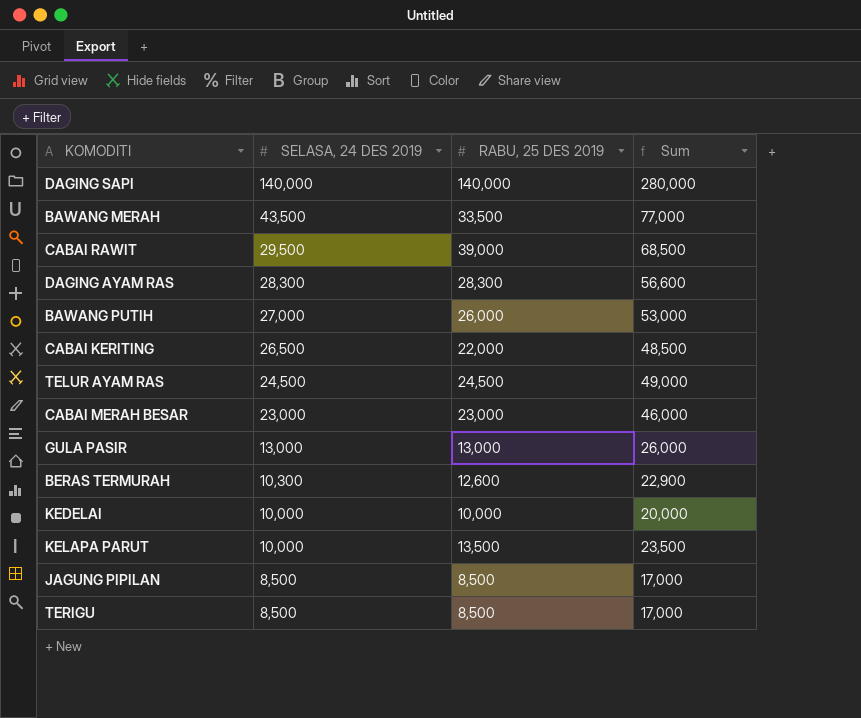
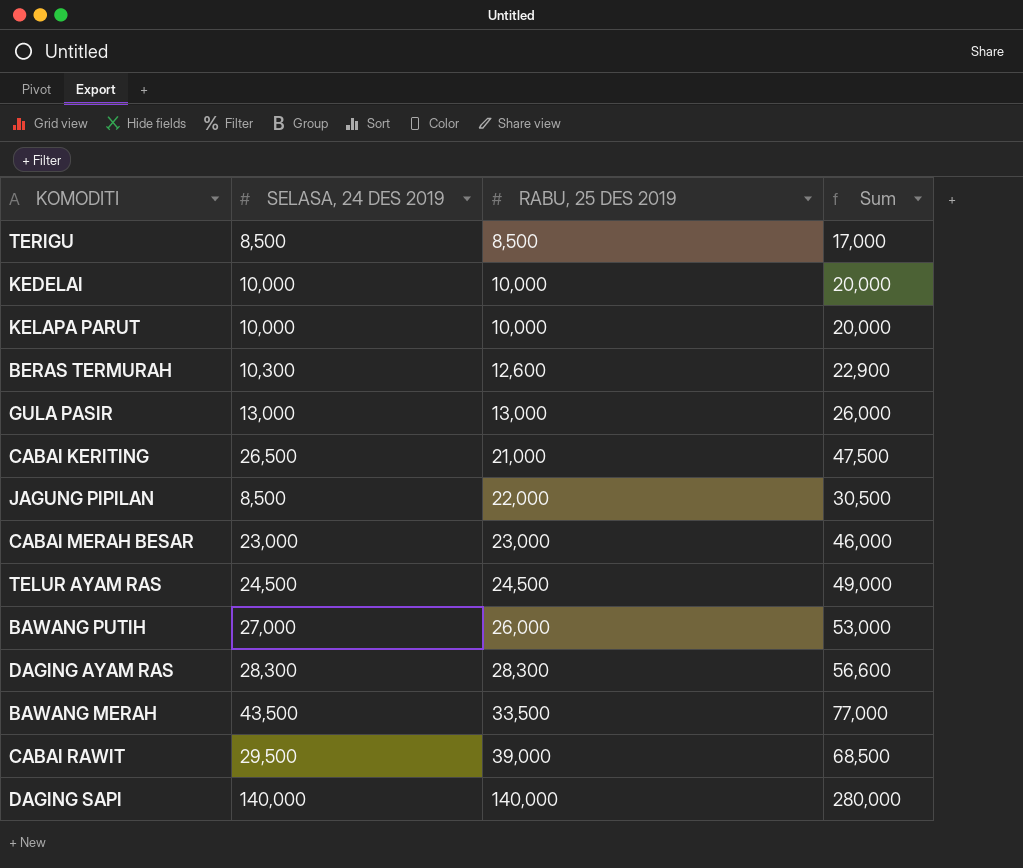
row order: SELASA, 24 DES 2019 descending -> RABU, 25 DES 2019 ascending
KELAPA PARUT | RABU, 25 DES 2019: 13,500 -> 10,000
KELAPA PARUT | Sum: 23,500 -> 20,000
CABAI KERITING | RABU, 25 DES 2019: 22,000 -> 21,000
CABAI KERITING | Sum: 48,500 -> 47,500
JAGUNG PIPILAN | RABU, 25 DES 2019: 8,500 -> 22,000
JAGUNG PIPILAN | Sum: 17,000 -> 30,500

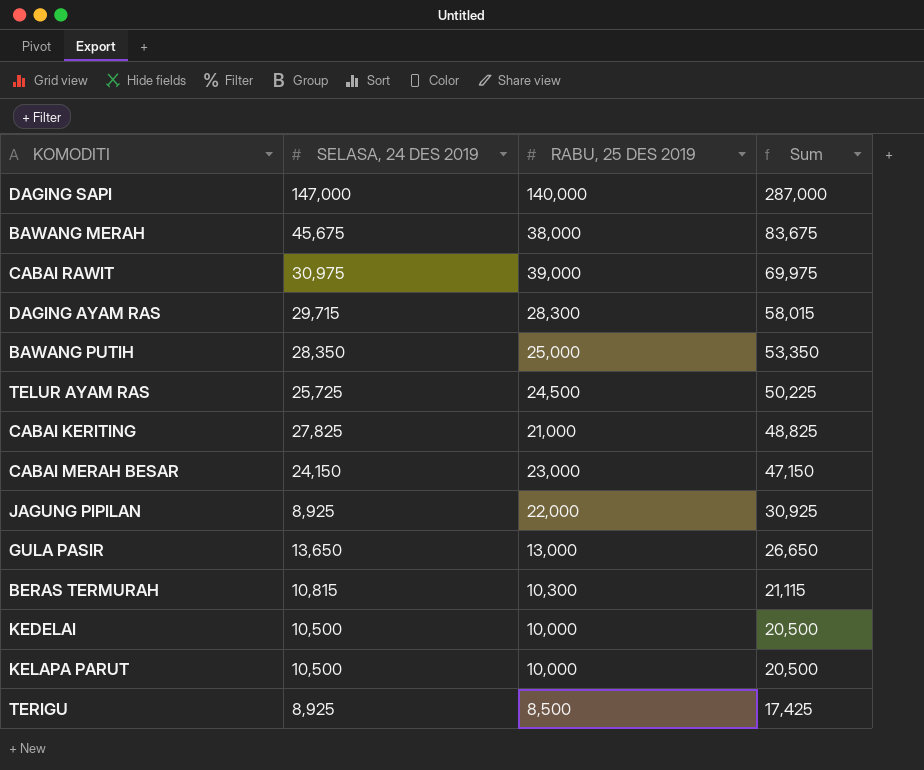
row order: RABU, 25 DES 2019 ascending -> Sum descending
DAGING SAPI | SELASA, 24 DES 2019: 140,000 -> 147,000
DAGING SAPI | Sum: 280,000 -> 287,000
BAWANG MERAH | SELASA, 24 DES 2019: 43,500 -> 45,675
BAWANG MERAH | RABU, 25 DES 2019: 33,500 -> 38,000
BAWANG MERAH | Sum: 77,000 -> 83,675
CABAI RAWIT | SELASA, 24 DES 2019: 29,500 -> 30,975
CABAI RAWIT | Sum: 68,500 -> 69,975
DAGING AYAM RAS | SELASA, 24 DES 2019: 28,300 -> 29,715
DAGING AYAM RAS | Sum: 56,600 -> 58,015
BAWANG PUTIH | SELASA, 24 DES 2019: 27,000 -> 28,350
BAWANG PUTIH | RABU, 25 DES 2019: 26,000 -> 25,000
BAWANG PUTIH | Sum: 53,000 -> 53,350
TELUR AYAM RAS | SELASA, 24 DES 2019: 24,500 -> 25,725
TELUR AYAM RAS | Sum: 49,000 -> 50,225
CABAI KERITING | SELASA, 24 DES 2019: 26,500 -> 27,825
CABAI KERITING | Sum: 47,500 -> 48,825
CABAI MERAH BESAR | SELASA, 24 DES 2019: 23,000 -> 24,150
CABAI MERAH BESAR | Sum: 46,000 -> 47,150
JAGUNG PIPILAN | SELASA, 24 DES 2019: 8,500 -> 8,925
JAGUNG PIPILAN | Sum: 30,500 -> 30,925
GULA PASIR | SELASA, 24 DES 2019: 13,000 -> 13,650
GULA PASIR | Sum: 26,000 -> 26,650
BERAS TERMURAH | SELASA, 24 DES 2019: 10,300 -> 10,815
BERAS TERMURAH | RABU, 25 DES 2019: 12,600 -> 10,300
BERAS TERMURAH | Sum: 22,900 -> 21,115
KEDELAI | SELASA, 24 DES 2019: 10,000 -> 10,500
KEDELAI | Sum: 20,000 -> 20,500
KELAPA PARUT | SELASA, 24 DES 2019: 10,000 -> 10,500
KELAPA PARUT | Sum: 20,000 -> 20,500
TERIGU | SELASA, 24 DES 2019: 8,500 -> 8,925
TERIGU | Sum: 17,000 -> 17,425

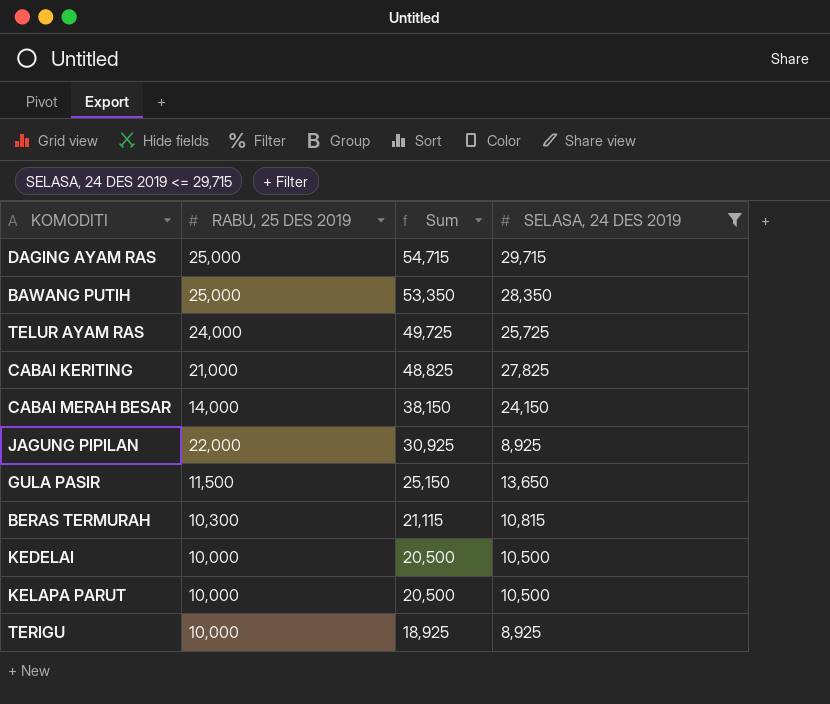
filter: none -> SELASA, 24 DES 2019 <= 29,715
column SELASA, 24 DES 2019 | position: 2 -> 4
DAGING AYAM RAS | RABU, 25 DES 2019: 28,300 -> 25,000
DAGING AYAM RAS | Sum: 58,015 -> 54,715
TELUR AYAM RAS | RABU, 25 DES 2019: 24,500 -> 24,000
TELUR AYAM RAS | Sum: 50,225 -> 49,725
CABAI MERAH BESAR | RABU, 25 DES 2019: 23,000 -> 14,000
CABAI MERAH BESAR | Sum: 47,150 -> 38,150
GULA PASIR | RABU, 25 DES 2019: 13,000 -> 11,500
GULA PASIR | Sum: 26,650 -> 25,150
TERIGU | RABU, 25 DES 2019: 8,500 -> 10,000
TERIGU | Sum: 17,425 -> 18,925

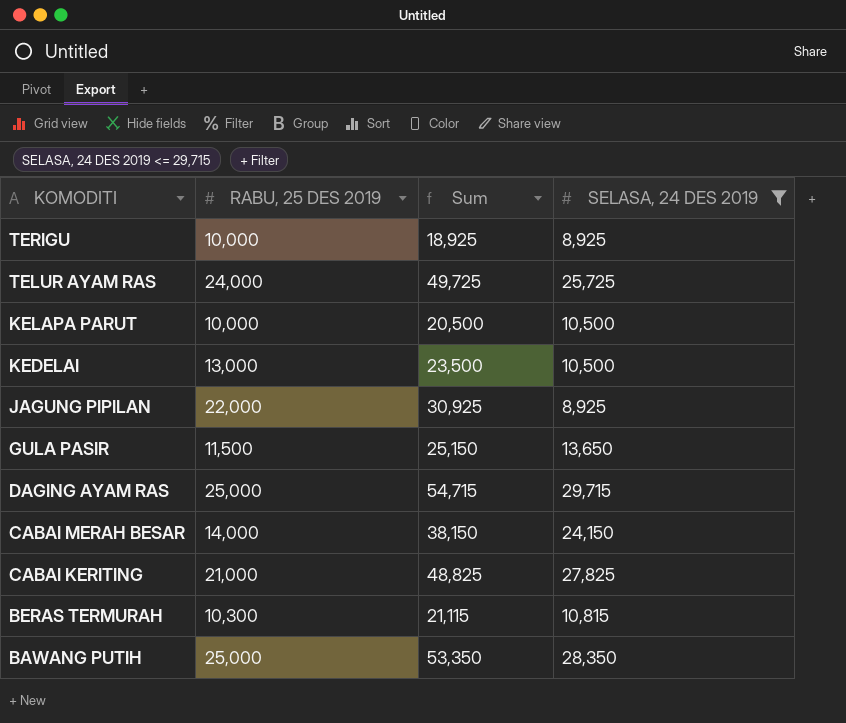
row order: Sum descending -> KOMODITI descending
KEDELAI | RABU, 25 DES 2019: 10,000 -> 13,000
KEDELAI | Sum: 20,500 -> 23,500

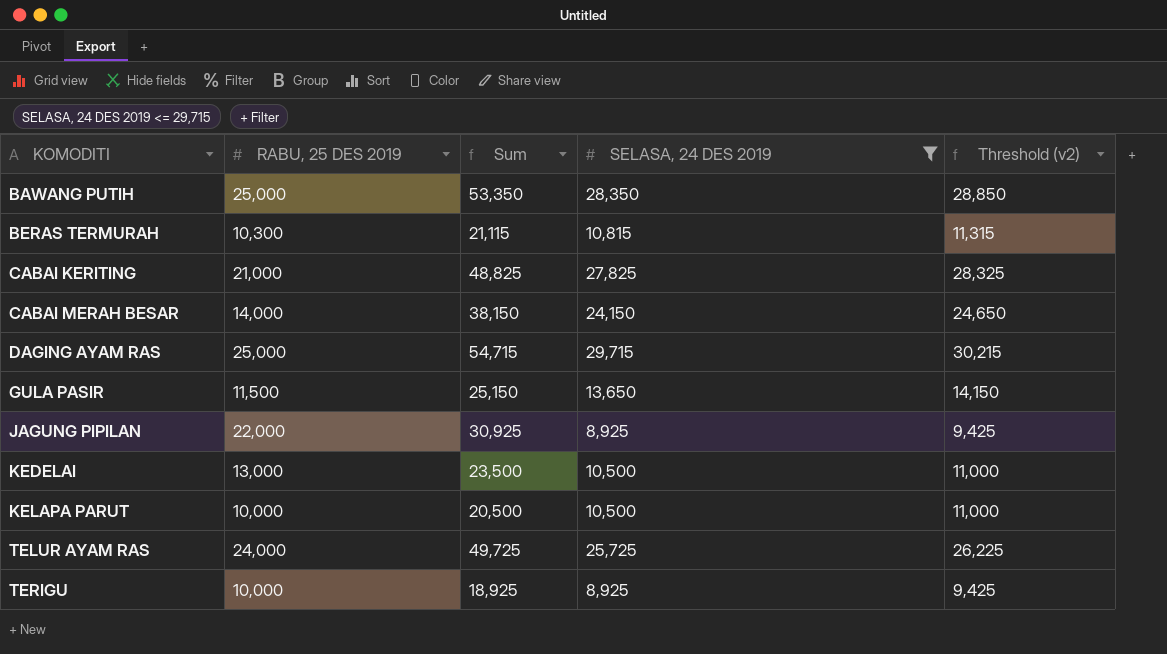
row order: KOMODITI descending -> KOMODITI ascending
column Threshold (v2) | formula: none -> [SELASA, 24 DES 2019] + 500

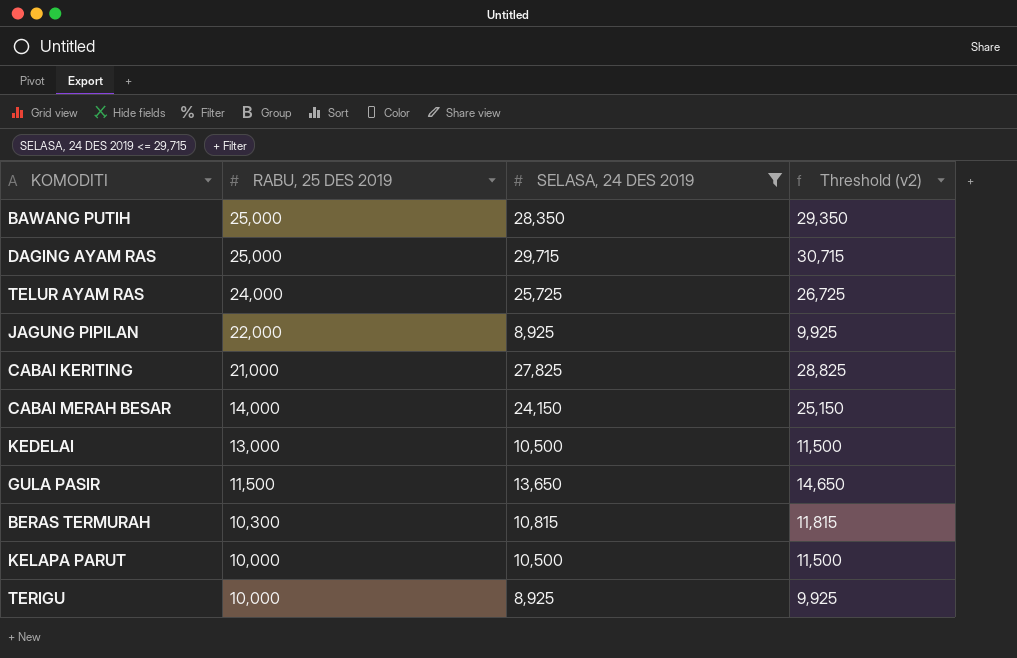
row order: KOMODITI ascending -> RABU, 25 DES 2019 descending
column Sum | formula: [RABU, 25 DES 2019] + [SELASA, 24 DES 2019] -> none
column Threshold (v2) | formula: [SELASA, 24 DES 2019] + 500 -> [SELASA, 24 DES 2019] + 1000

